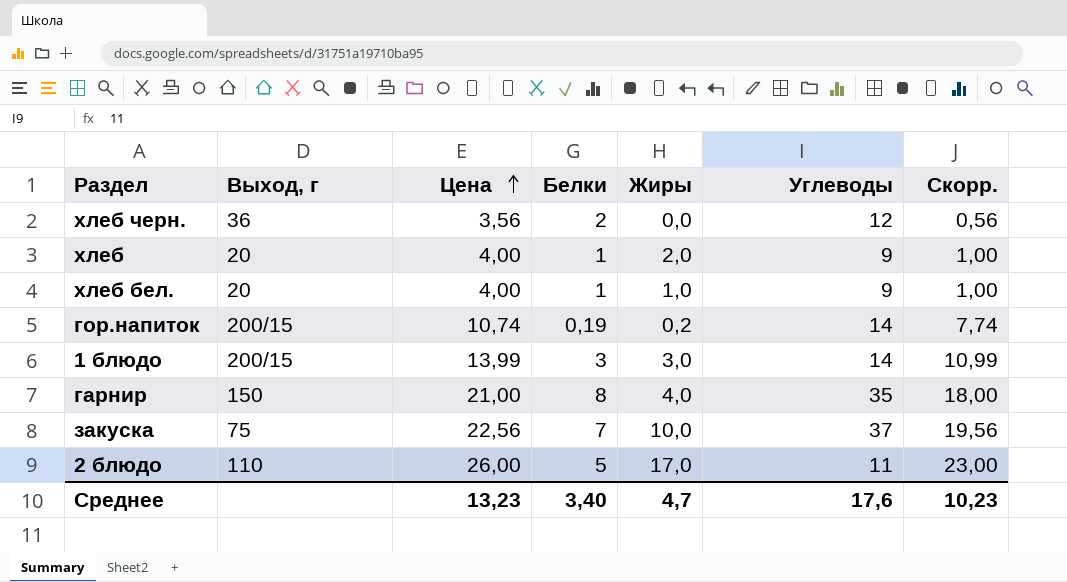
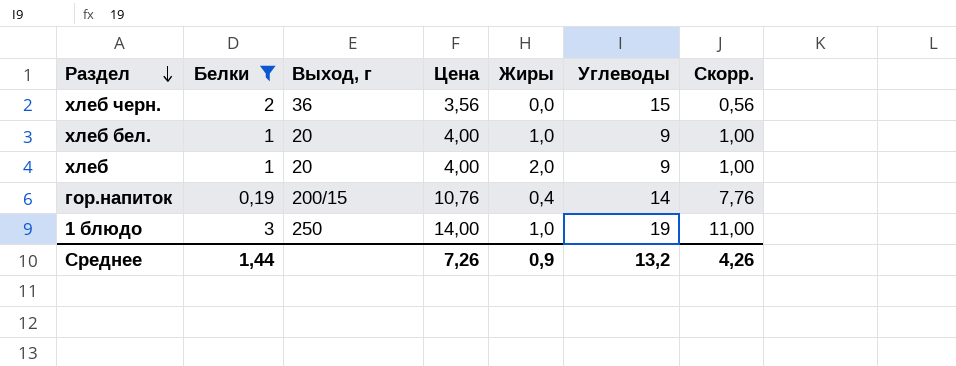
filter: none -> Белки <= 3
row order: Цена ascending -> Раздел descending
column Белки | position: 4 -> 2
хлеб черн. | Углеводы: 12 -> 15
гор.напиток | Цена: 10,74 -> 10,76
гор.напиток | Жиры: 0,2 -> 0,4
гор.напиток | Скорр.: 7,74 -> 7,76
1 блюдо | Выход, г: 200/15 -> 250
1 блюдо | Цена: 13,99 -> 14,00
1 блюдо | Жиры: 3,0 -> 1,0
1 блюдо | Углеводы: 14 -> 19
1 блюдо | Скорр.: 10,99 -> 11,00
Среднее | Белки: 3,40 -> 1,44
Среднее | Цена: 13,23 -> 7,26
Среднее | Жиры: 4,7 -> 0,9
Среднее | Углеводы: 17,6 -> 13,2
Среднее | Скорр.: 10,23 -> 4,26

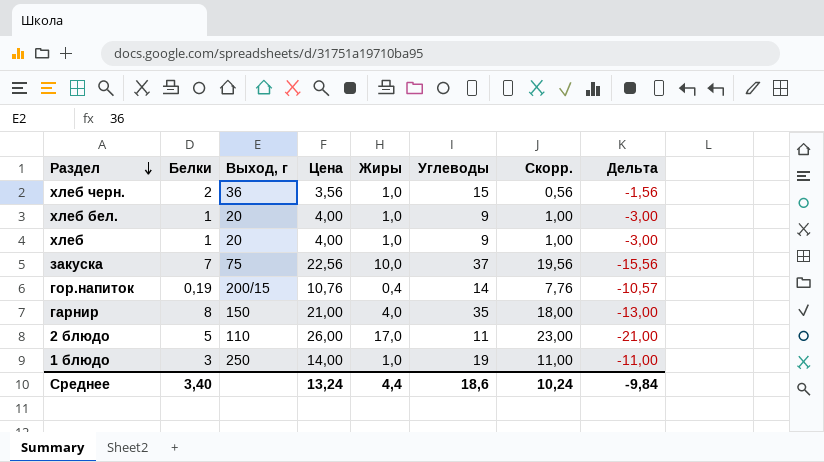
filter: Белки <= 3 -> none
column Дельта | formula: none -> [Белки] - [Цена]
хлеб черн. | Жиры: 0,0 -> 1,0
хлеб | Жиры: 2,0 -> 1,0
Среднее | Белки: 1,44 -> 3,40
Среднее | Цена: 7,26 -> 13,24
Среднее | Жиры: 0,9 -> 4,4
Среднее | Углеводы: 13,2 -> 18,6
Среднее | Скорр.: 4,26 -> 10,24

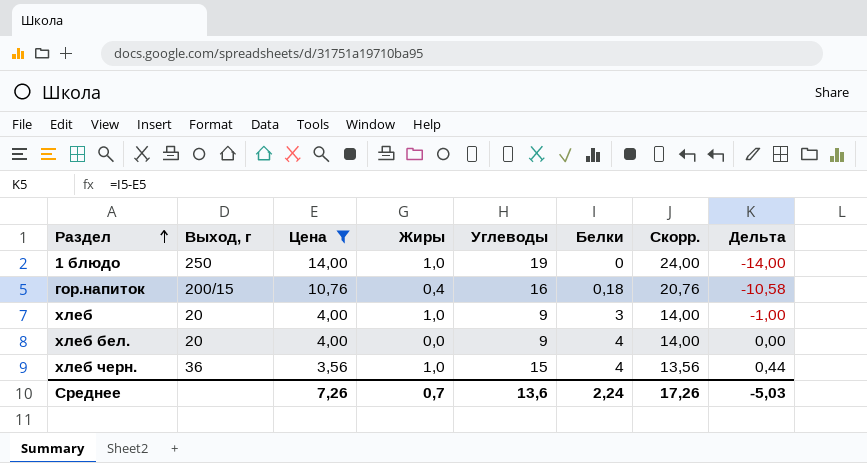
filter: none -> Цена <= 14,00
row order: Раздел descending -> Раздел ascending
column Белки | position: 2 -> 6
column Скорр. | formula: [Цена] - 3 -> [Цена] + 10
1 блюдо | Белки: 3 -> 0
1 блюдо | Дельта: -11,00 -> -14,00
гор.напиток | Углеводы: 14 -> 16
гор.напиток | Белки: 0,19 -> 0,18
гор.напиток | Дельта: -10,57 -> -10,58
хлеб | Белки: 1 -> 3
хлеб | Дельта: -3,00 -> -1,00
хлеб бел. | Жиры: 1,0 -> 0,0
хлеб бел. | Белки: 1 -> 4
хлеб бел. | Дельта: -3,00 -> 0,00
хлеб черн. | Белки: 2 -> 4
хлеб черн. | Дельта: -1,56 -> 0,44
Среднее | Цена: 13,24 -> 7,26
Среднее | Жиры: 4,4 -> 0,7
Среднее | Углеводы: 18,6 -> 13,6
Среднее | Белки: 3,40 -> 2,24
Среднее | Скорр.: 10,24 -> 17,26
Среднее | Дельта: -9,84 -> -5,03

